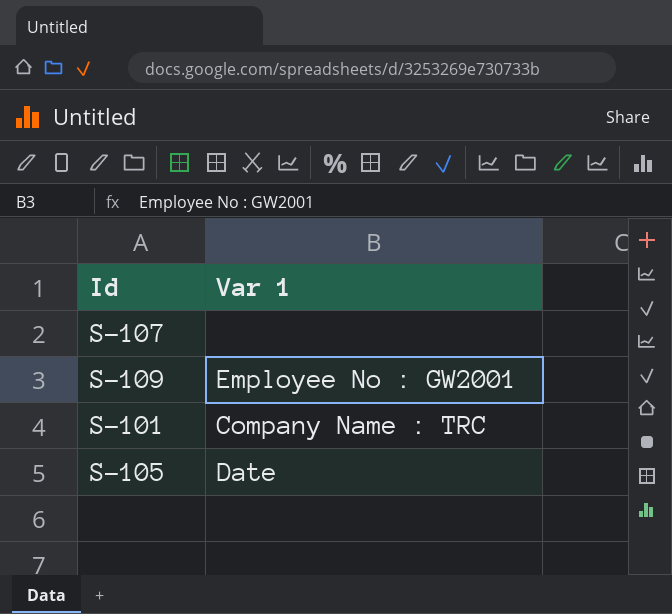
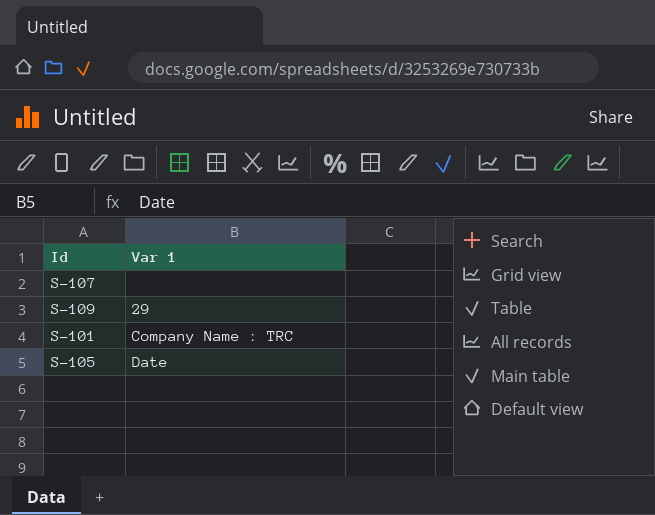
S-109 | Var 1: Employee No : GW2001 -> 29

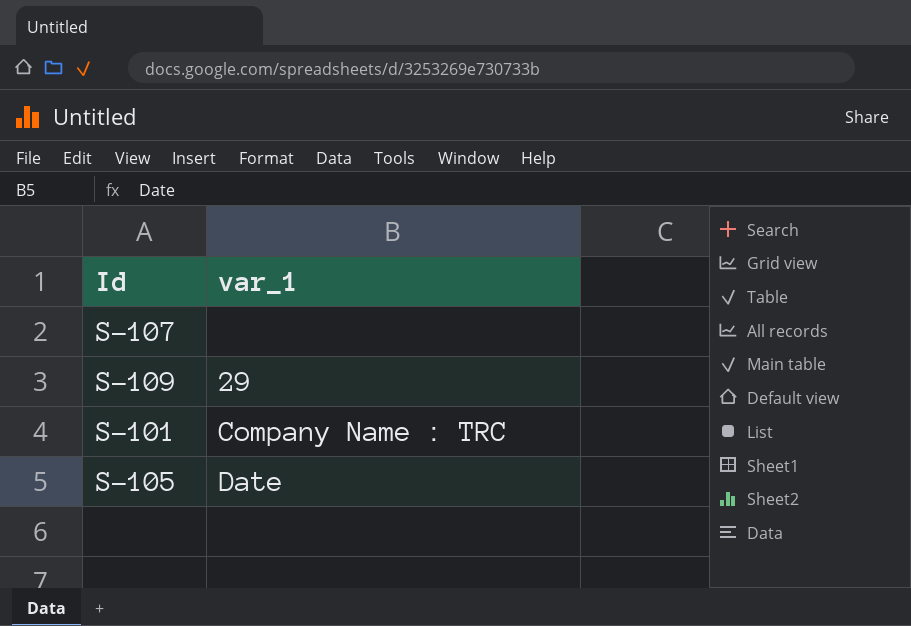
column name: Var 1 -> var_1

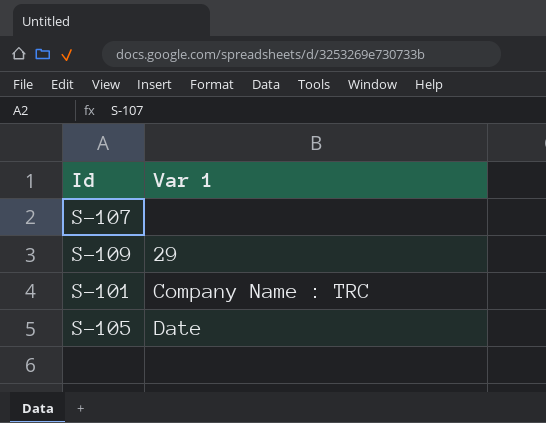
column name: var_1 -> Var 1

